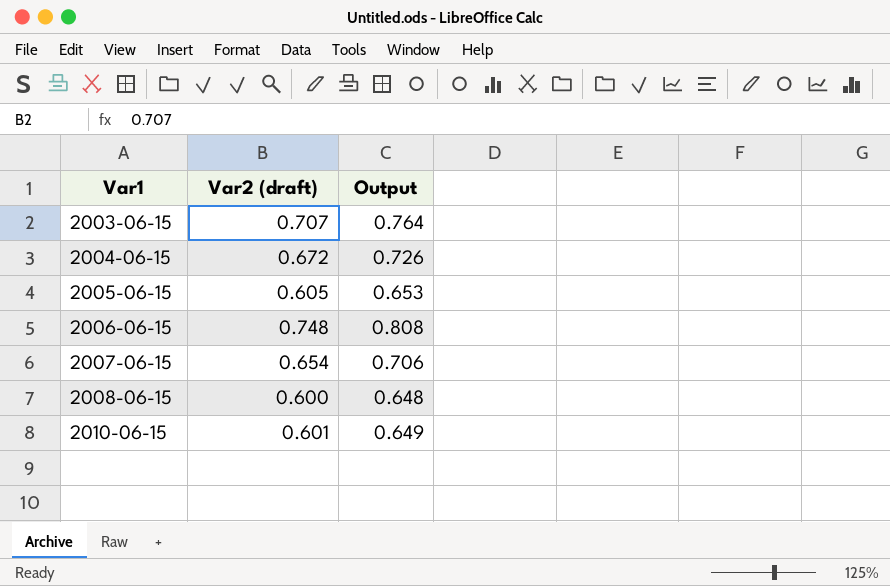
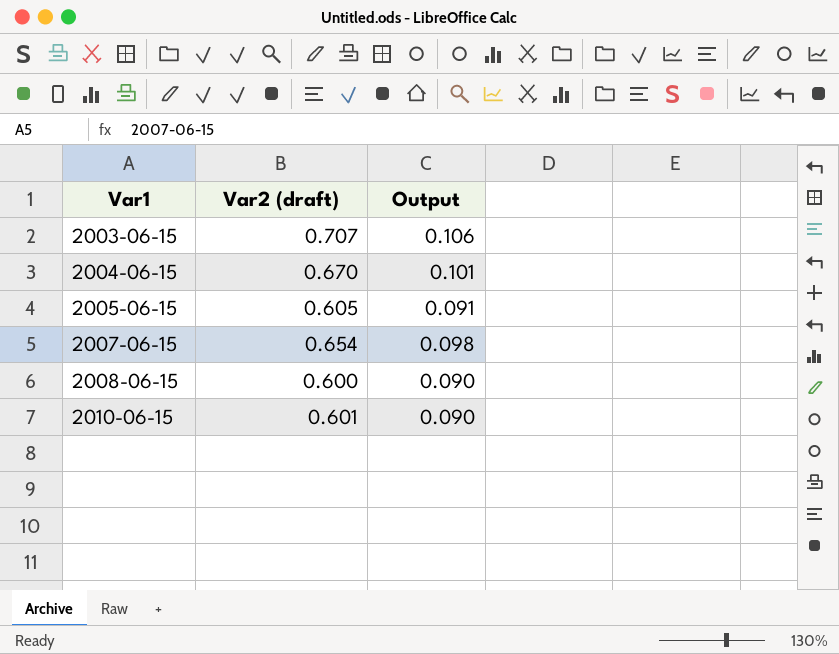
column Output | formula: [Var2 (draft)] * 1.08 -> [Var2 (draft)] * 0.15
row 2006-06-15: 0.748 | 0.808 -> none
2004-06-15 | Var2 (draft): 0.672 -> 0.670

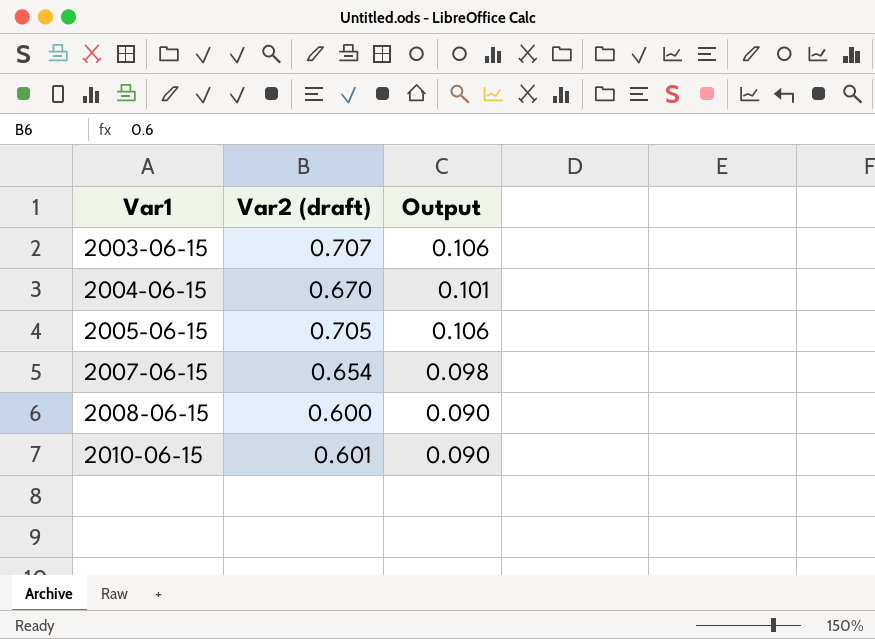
2005-06-15 | Var2 (draft): 0.605 -> 0.705
2005-06-15 | Output: 0.091 -> 0.106

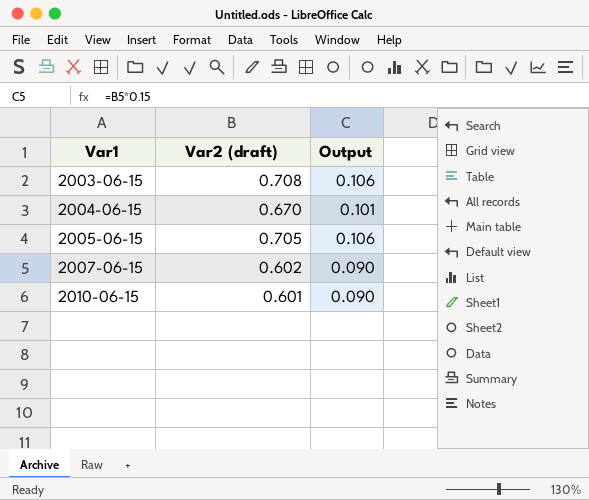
row 2008-06-15: 0.600 | 0.090 -> none
2003-06-15 | Var2 (draft): 0.707 -> 0.708
2007-06-15 | Var2 (draft): 0.654 -> 0.602
2007-06-15 | Output: 0.098 -> 0.090

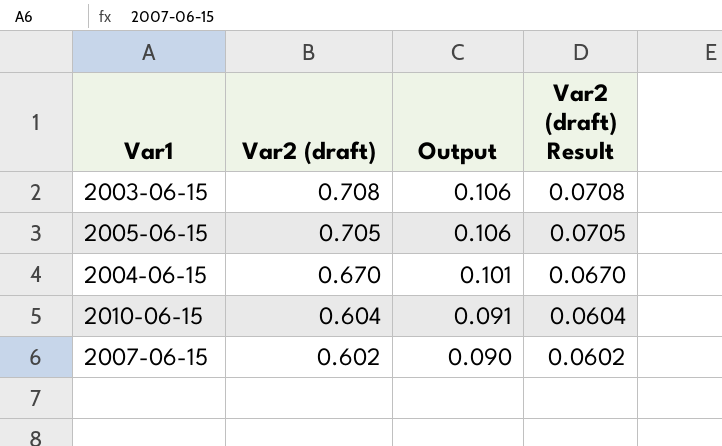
row order: Var1 ascending -> Var2 (draft) descending
column Var2 (draft) Result | formula: none -> [Var2 (draft)] * 0.1
2010-06-15 | Var2 (draft): 0.601 -> 0.604
2010-06-15 | Output: 0.090 -> 0.091

